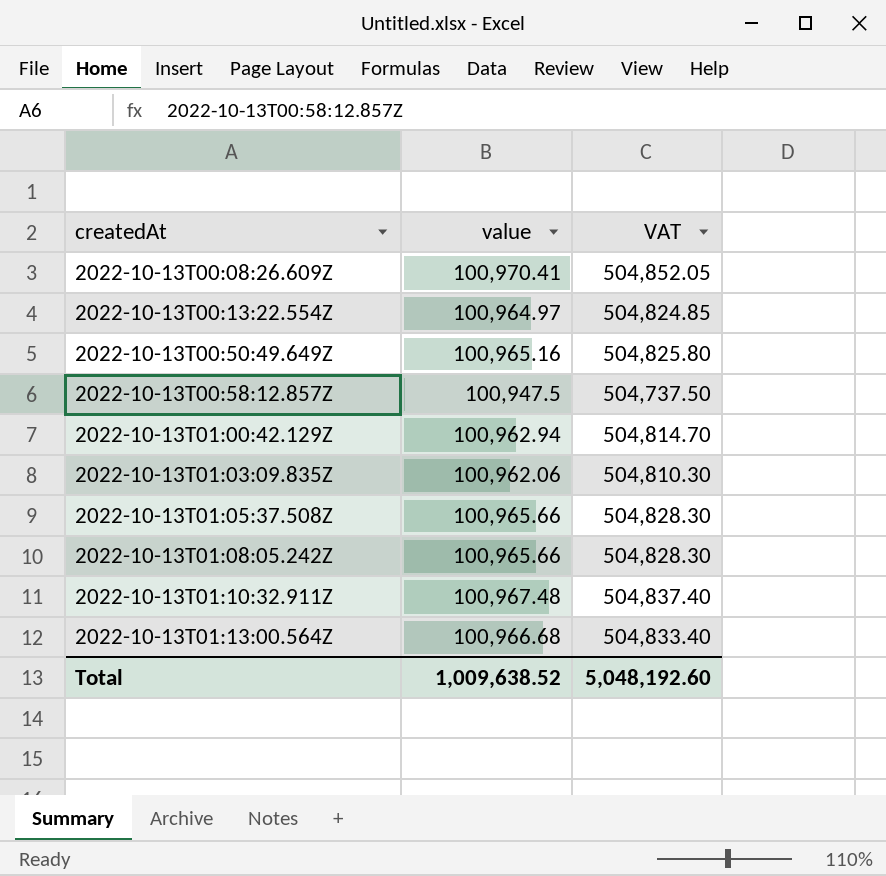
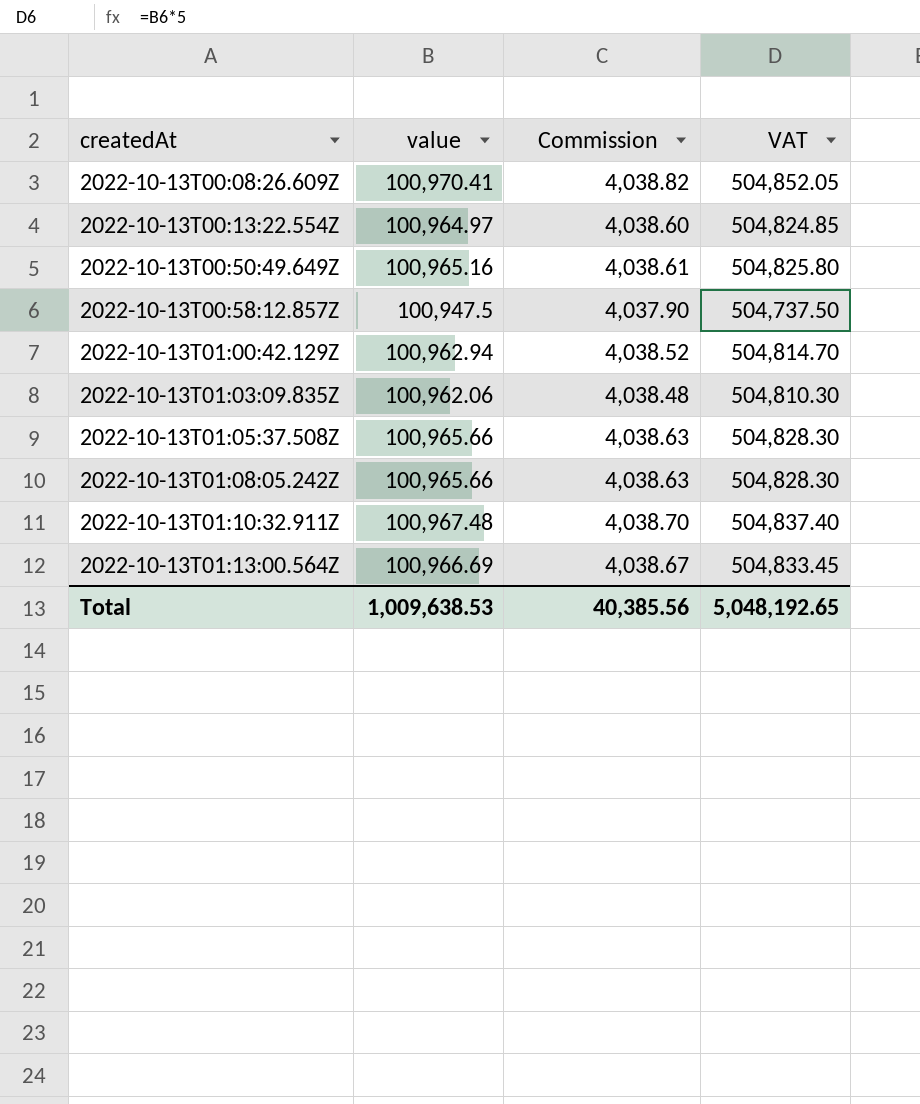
column Commission | formula: none -> [value] * 0.04
2022-10-13T01:13:00.564Z | value: 100,966.68 -> 100,966.69
2022-10-13T01:13:00.564Z | VAT: 504,833.40 -> 504,833.45
Total | value: 1,009,638.52 -> 1,009,638.53
Total | VAT: 5,048,192.60 -> 5,048,192.65

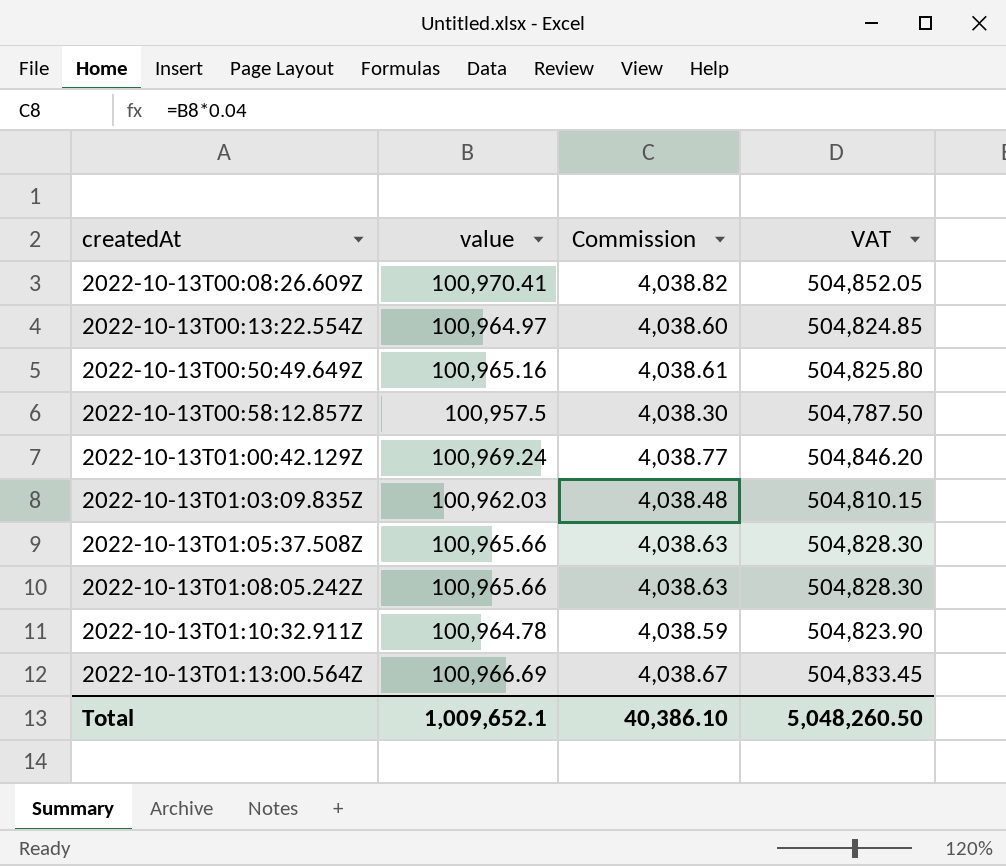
2022-10-13T00:58:12.857Z | value: 100,947.5 -> 100,957.5
2022-10-13T00:58:12.857Z | Commission: 4,037.90 -> 4,038.30
2022-10-13T00:58:12.857Z | VAT: 504,737.50 -> 504,787.50
2022-10-13T01:00:42.129Z | value: 100,962.94 -> 100,969.24
2022-10-13T01:00:42.129Z | Commission: 4,038.52 -> 4,038.77
2022-10-13T01:00:42.129Z | VAT: 504,814.70 -> 504,846.20
2022-10-13T01:03:09.835Z | value: 100,962.06 -> 100,962.03
2022-10-13T01:03:09.835Z | VAT: 504,810.30 -> 504,810.15
2022-10-13T01:10:32.911Z | value: 100,967.48 -> 100,964.78
2022-10-13T01:10:32.911Z | Commission: 4,038.70 -> 4,038.59
2022-10-13T01:10:32.911Z | VAT: 504,837.40 -> 504,823.90
Total | value: 1,009,638.53 -> 1,009,652.1
Total | Commission: 40,385.56 -> 40,386.10
Total | VAT: 5,048,192.65 -> 5,048,260.50

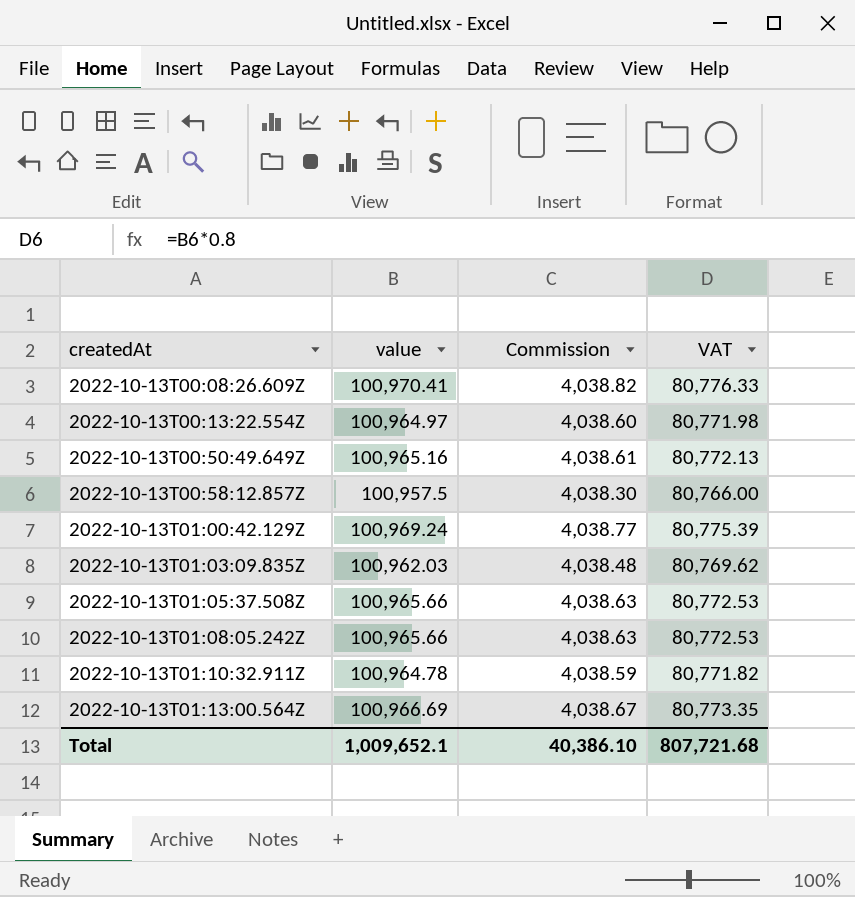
column VAT | formula: [value] * 5 -> [value] * 0.8
Total | VAT: 5,048,260.50 -> 807,721.68

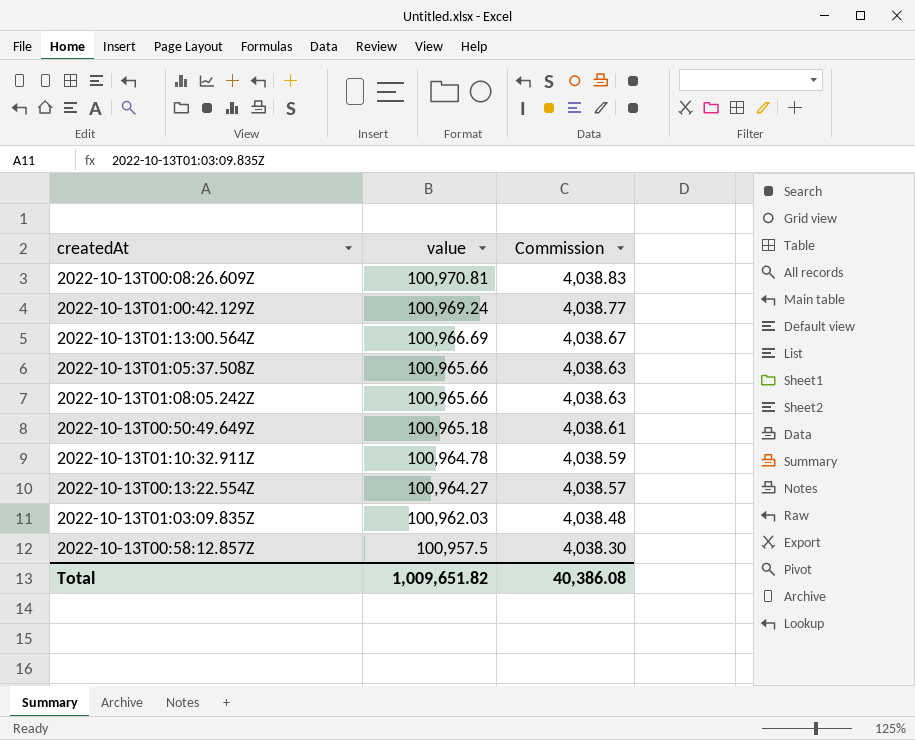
row order: createdAt ascending -> value descending
column VAT | formula: [value] * 0.8 -> none
2022-10-13T00:08:26.609Z | value: 100,970.41 -> 100,970.81
2022-10-13T00:08:26.609Z | Commission: 4,038.82 -> 4,038.83
2022-10-13T00:50:49.649Z | value: 100,965.16 -> 100,965.18
2022-10-13T00:13:22.554Z | value: 100,964.97 -> 100,964.27
2022-10-13T00:13:22.554Z | Commission: 4,038.60 -> 4,038.57
Total | value: 1,009,652.1 -> 1,009,651.82
Total | Commission: 40,386.10 -> 40,386.08

